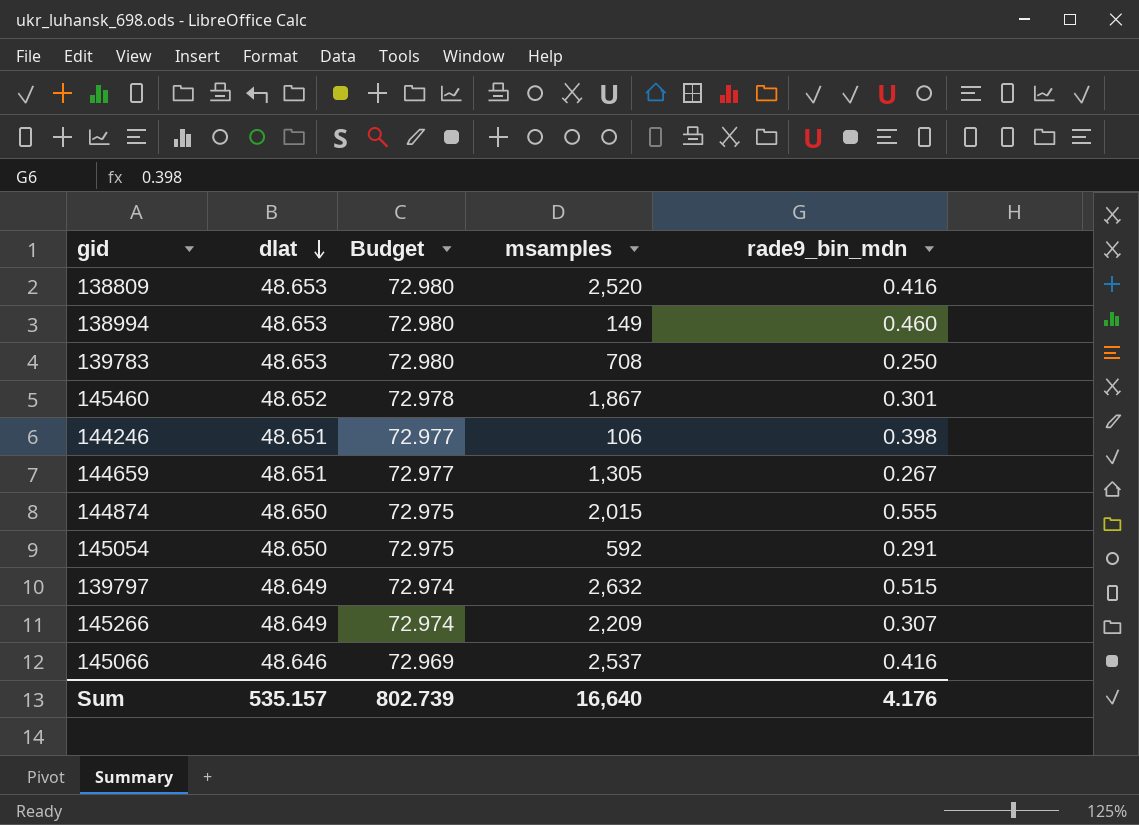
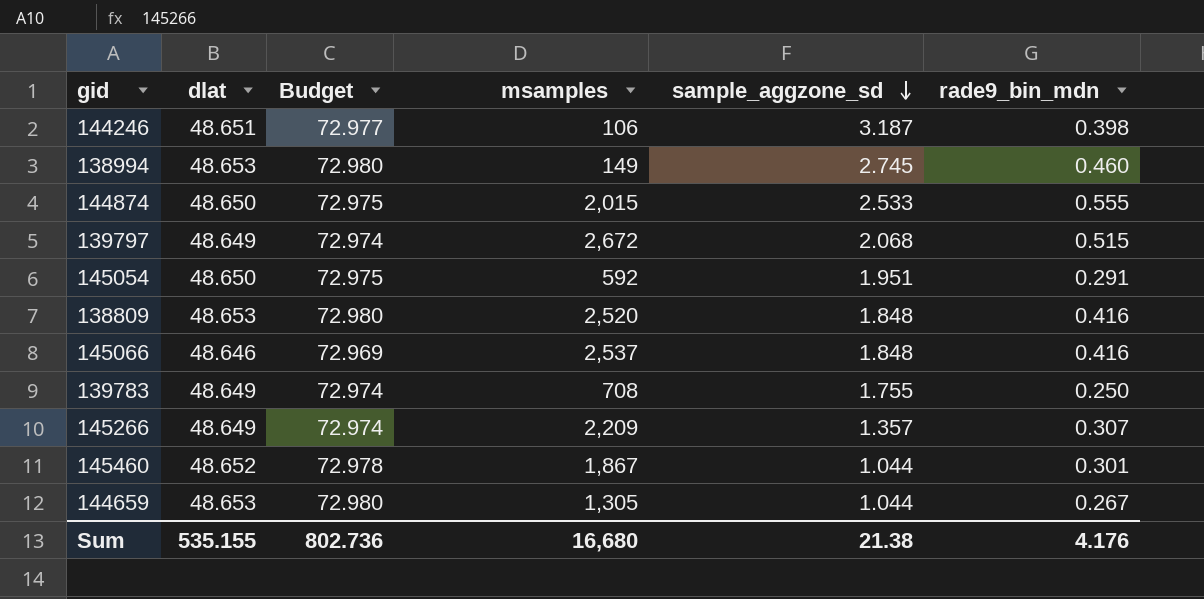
row order: dlat descending -> sample_aggzone_sd descending
column sample_aggzone_sd | position: none -> 5
139797 | msamples: 2,632 -> 2,672
139783 | dlat: 48.653 -> 48.649
139783 | Budget: 72.980 -> 72.974
144659 | dlat: 48.651 -> 48.653
144659 | Budget: 72.977 -> 72.980
Sum | dlat: 535.157 -> 535.155
Sum | Budget: 802.739 -> 802.736
Sum | msamples: 16,640 -> 16,680

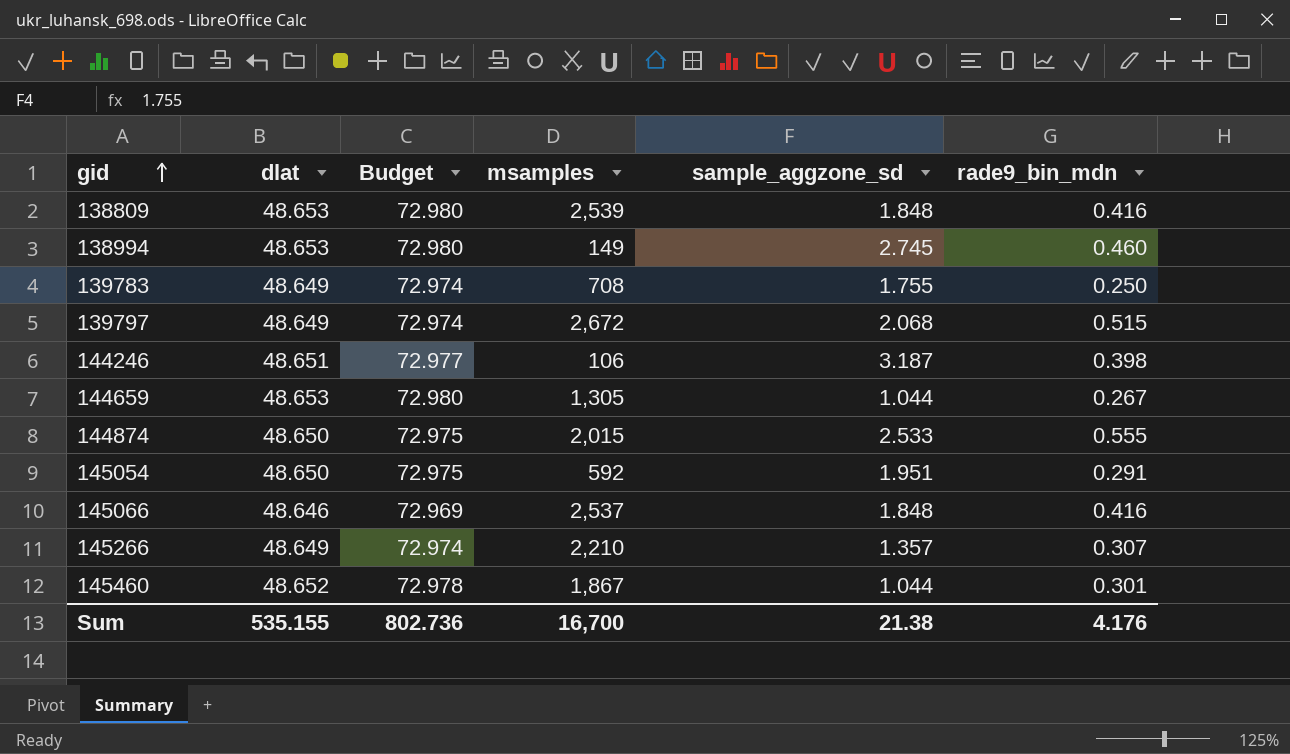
row order: sample_aggzone_sd descending -> gid ascending
138809 | msamples: 2,520 -> 2,539
145266 | msamples: 2,209 -> 2,210
Sum | msamples: 16,680 -> 16,700

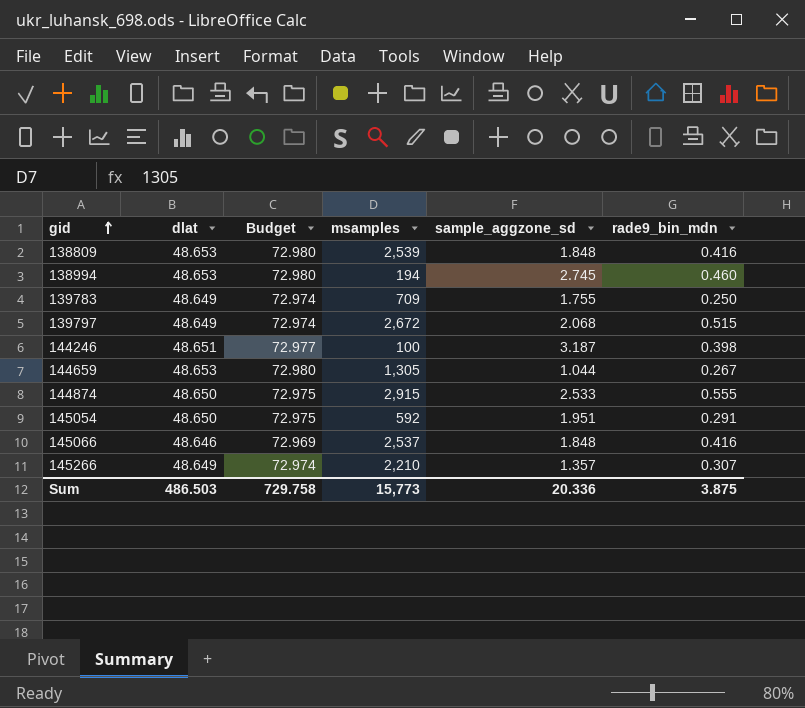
row 145460: 48.652 | 72.978 | 1,867 | 1.044 | 0.301 -> none
138994 | msamples: 149 -> 194
139783 | msamples: 708 -> 709
144246 | msamples: 106 -> 100
144874 | msamples: 2,015 -> 2,915
Sum | dlat: 535.155 -> 486.503
Sum | Budget: 802.736 -> 729.758
Sum | msamples: 16,700 -> 15,773
Sum | sample_aggzone_sd: 21.38 -> 20.336
Sum | rade9_bin_mdn: 4.176 -> 3.875

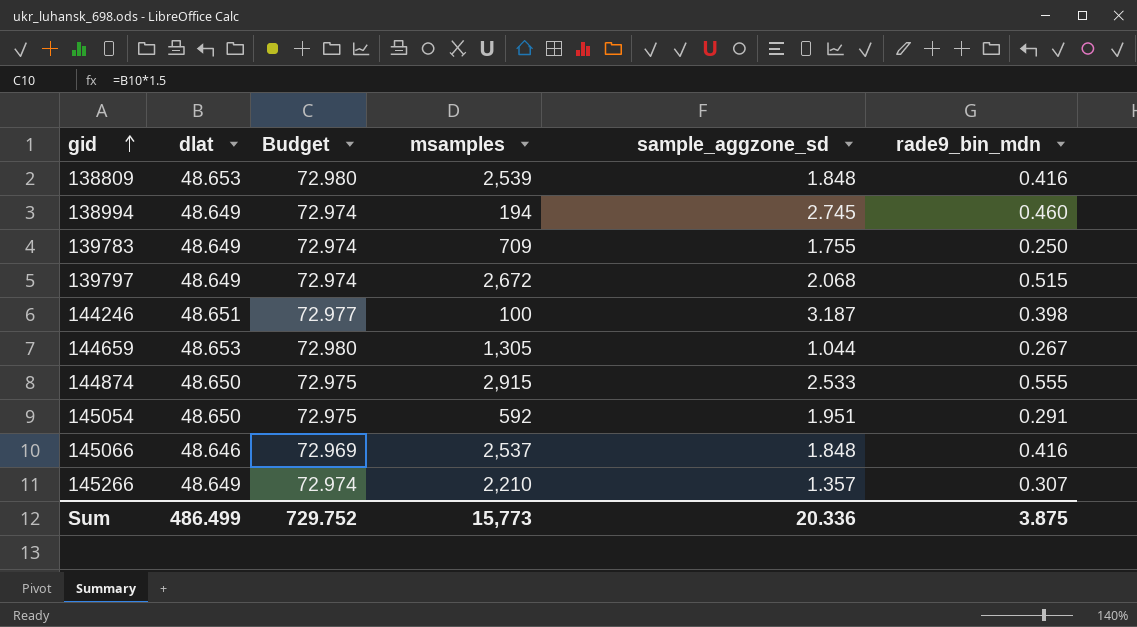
138994 | dlat: 48.653 -> 48.649
138994 | Budget: 72.980 -> 72.974
Sum | dlat: 486.503 -> 486.499
Sum | Budget: 729.758 -> 729.752

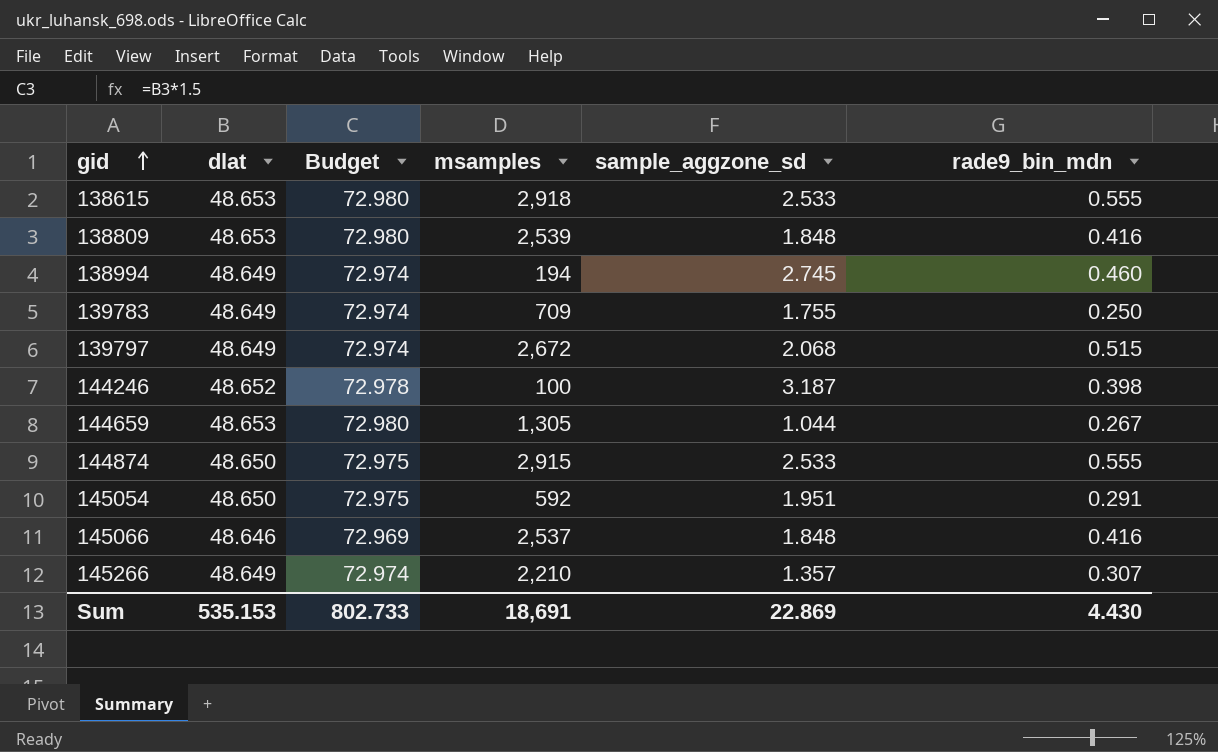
row 138615: none -> 48.653 | 72.980 | 2,918 | 2.533 | 0.555
144246 | dlat: 48.651 -> 48.652
144246 | Budget: 72.977 -> 72.978
Sum | dlat: 486.499 -> 535.153
Sum | Budget: 729.752 -> 802.733
Sum | msamples: 15,773 -> 18,691
Sum | sample_aggzone_sd: 20.336 -> 22.869
Sum | rade9_bin_mdn: 3.875 -> 4.430

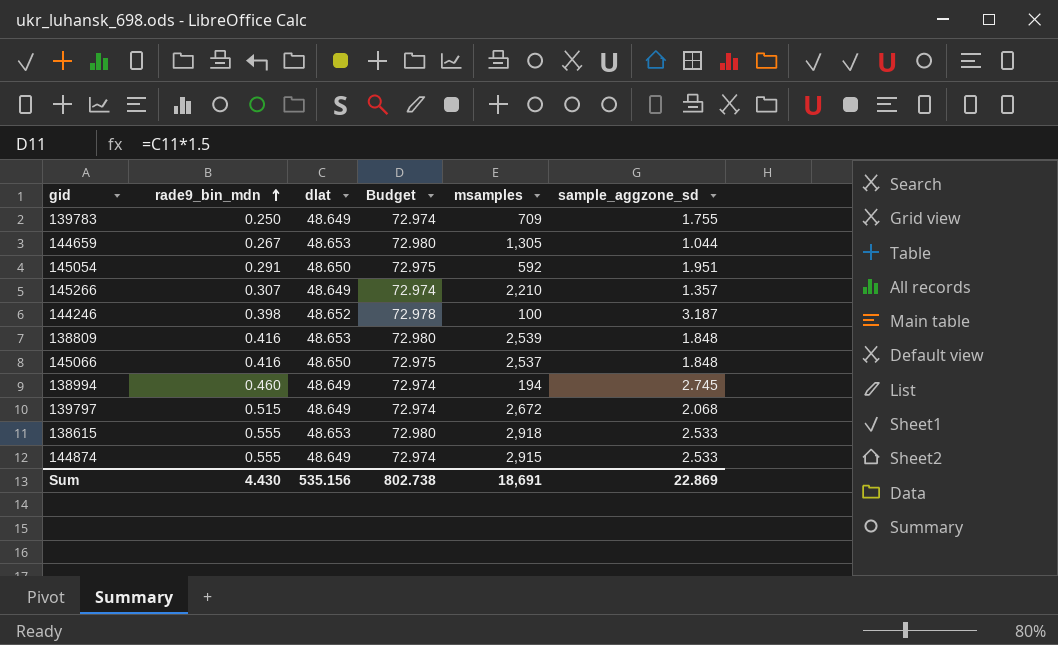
row order: gid ascending -> rade9_bin_mdn ascending
column rade9_bin_mdn | position: 6 -> 2
145066 | dlat: 48.646 -> 48.650
145066 | Budget: 72.969 -> 72.975
144874 | dlat: 48.650 -> 48.649
144874 | Budget: 72.975 -> 72.974
Sum | dlat: 535.153 -> 535.156
Sum | Budget: 802.733 -> 802.738

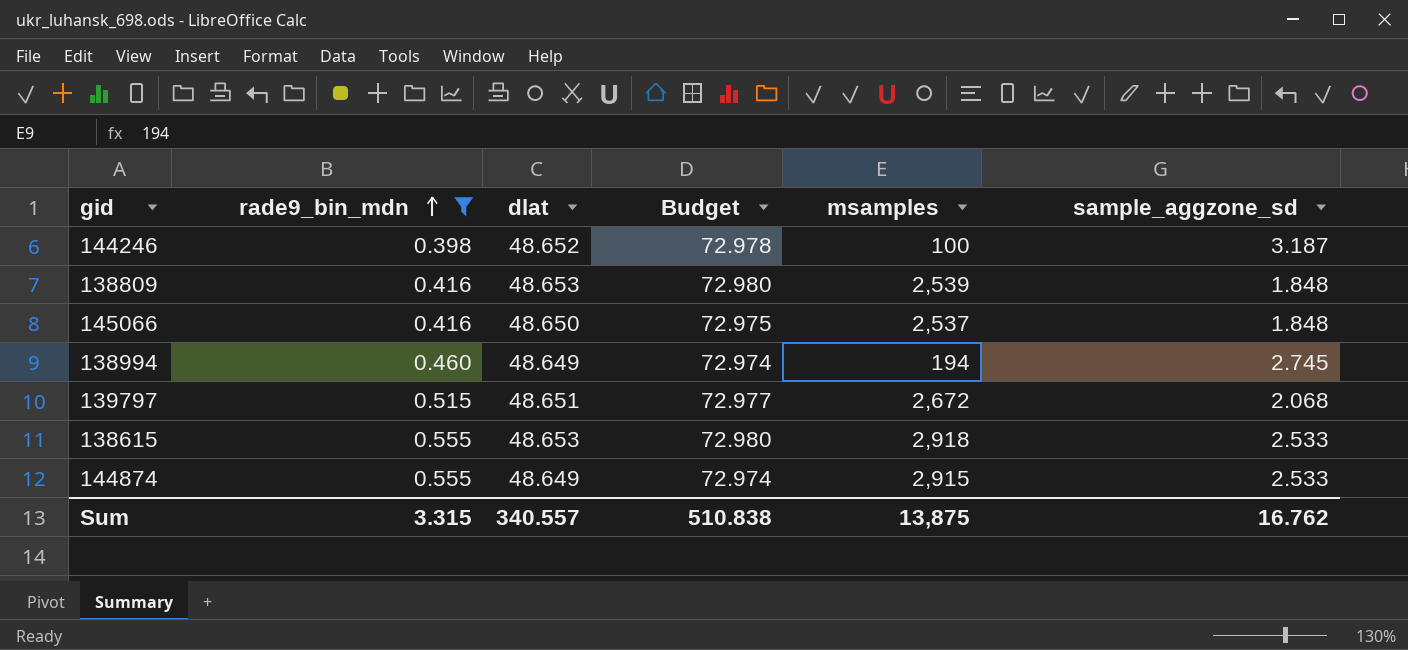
filter: none -> rade9_bin_mdn >= 0.398
139797 | dlat: 48.649 -> 48.651
139797 | Budget: 72.974 -> 72.977
Sum | rade9_bin_mdn: 4.430 -> 3.315
Sum | dlat: 535.156 -> 340.557
Sum | Budget: 802.738 -> 510.838
Sum | msamples: 18,691 -> 13,875
Sum | sample_aggzone_sd: 22.869 -> 16.762

